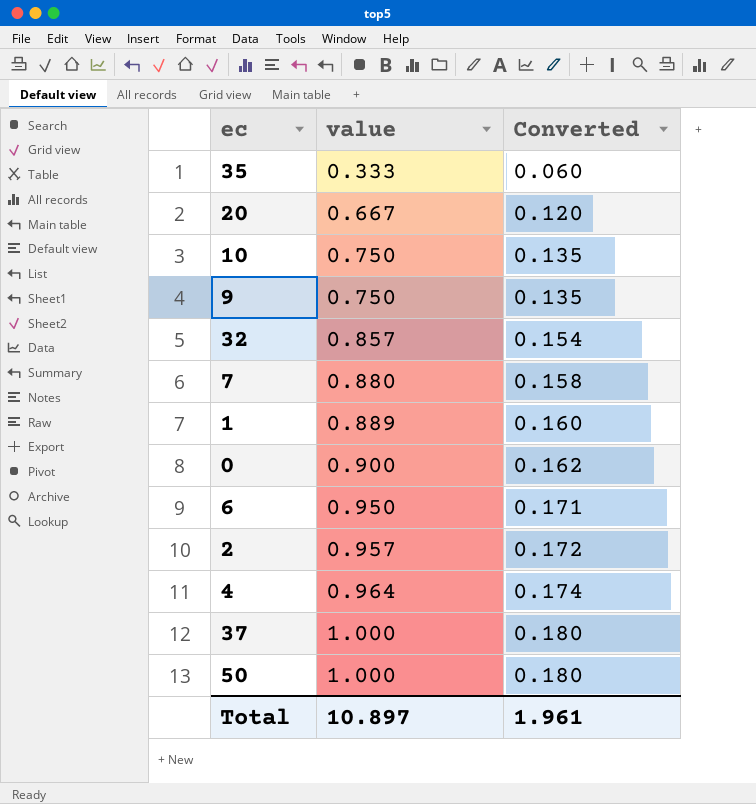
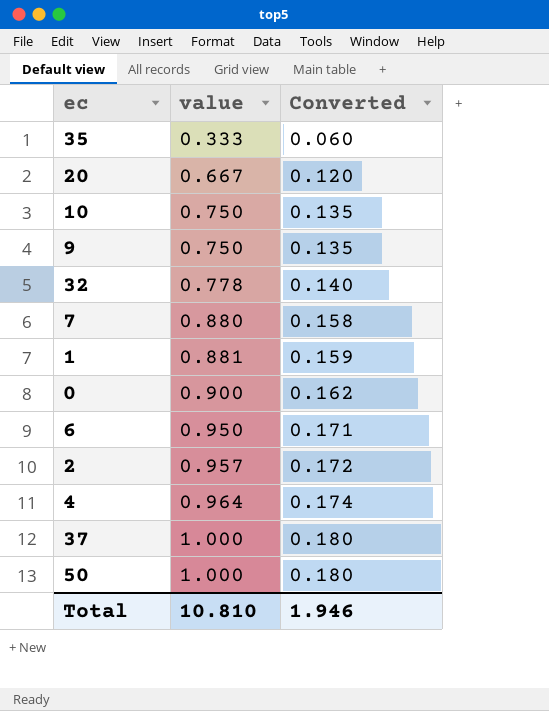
32 | value: 0.857 -> 0.778
32 | Converted: 0.154 -> 0.140
1 | value: 0.889 -> 0.881
1 | Converted: 0.160 -> 0.159
Total | value: 10.897 -> 10.810
Total | Converted: 1.961 -> 1.946

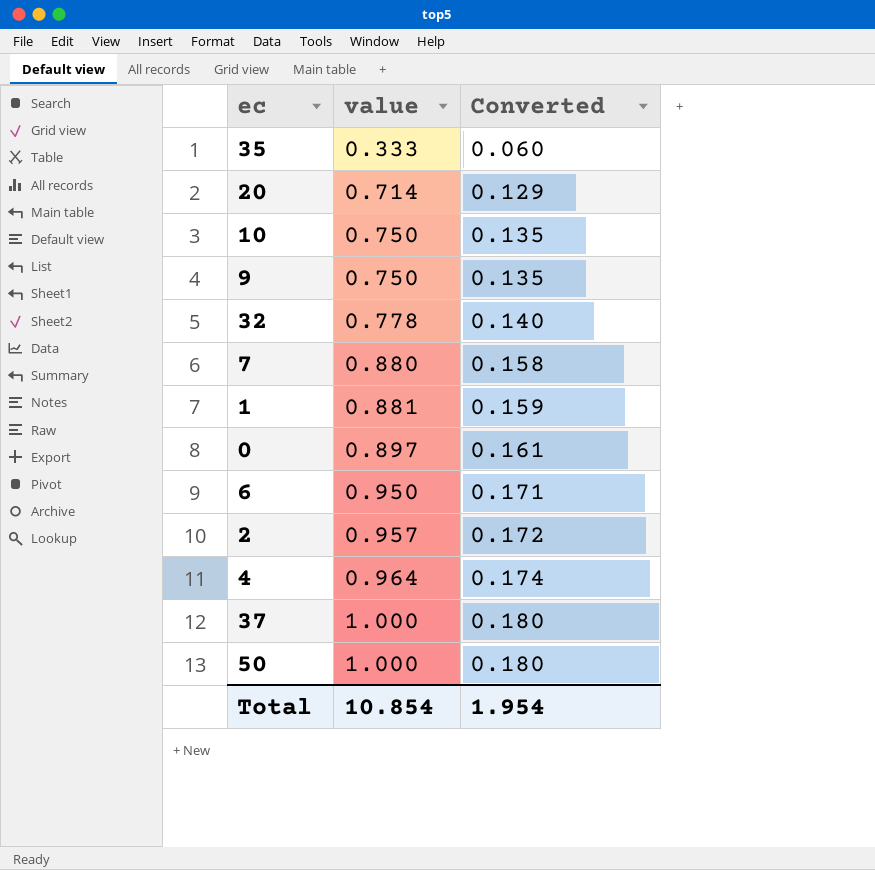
20 | value: 0.667 -> 0.714
20 | Converted: 0.120 -> 0.129
0 | value: 0.900 -> 0.897
0 | Converted: 0.162 -> 0.161
Total | value: 10.810 -> 10.854
Total | Converted: 1.946 -> 1.954

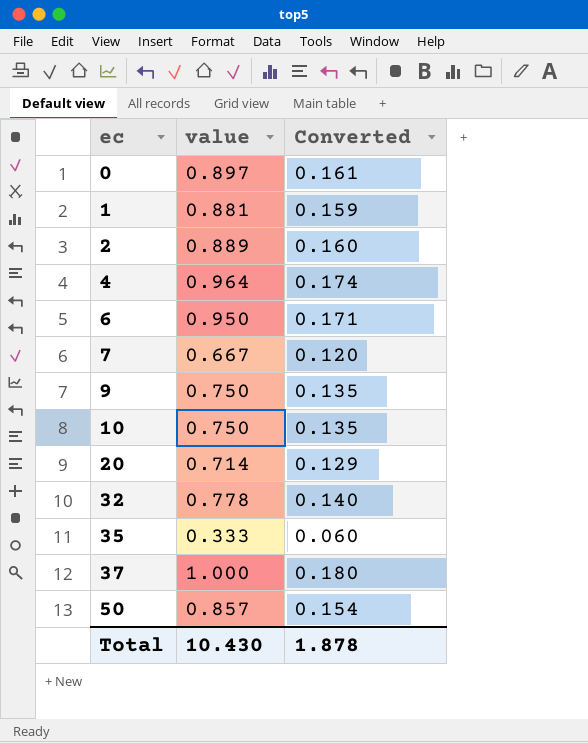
row order: value ascending -> ec ascending
2 | value: 0.957 -> 0.889
2 | Converted: 0.172 -> 0.160
7 | value: 0.880 -> 0.667
7 | Converted: 0.158 -> 0.120
50 | value: 1.000 -> 0.857
50 | Converted: 0.180 -> 0.154
Total | value: 10.854 -> 10.430
Total | Converted: 1.954 -> 1.878

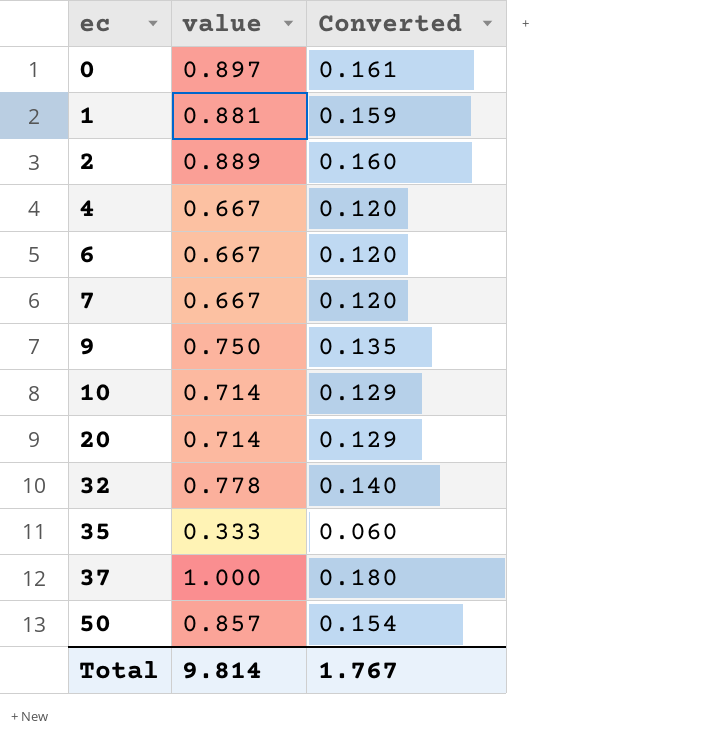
4 | value: 0.964 -> 0.667
4 | Converted: 0.174 -> 0.120
6 | value: 0.950 -> 0.667
6 | Converted: 0.171 -> 0.120
10 | value: 0.750 -> 0.714
10 | Converted: 0.135 -> 0.129
Total | value: 10.430 -> 9.814
Total | Converted: 1.878 -> 1.767

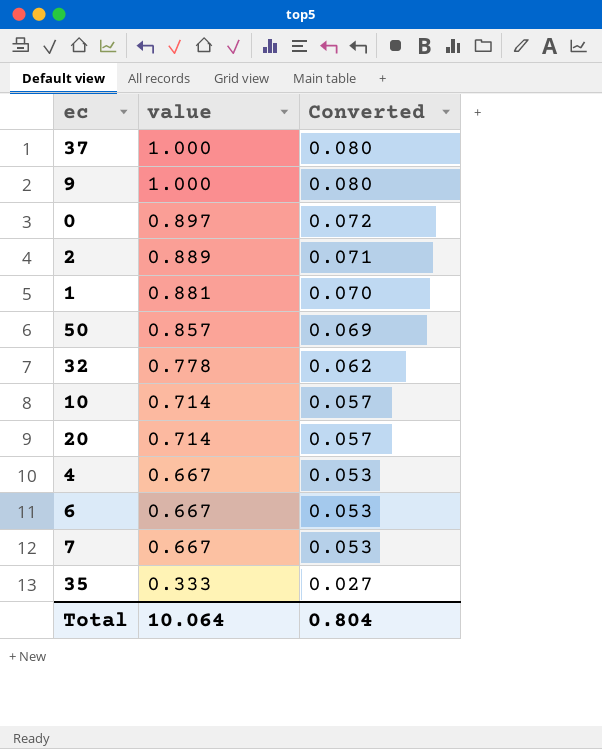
row order: ec ascending -> value descending
column Converted | formula: [value] * 0.18 -> [value] * 0.08
9 | value: 0.750 -> 1.000
Total | value: 9.814 -> 10.064
Total | Converted: 1.767 -> 0.804

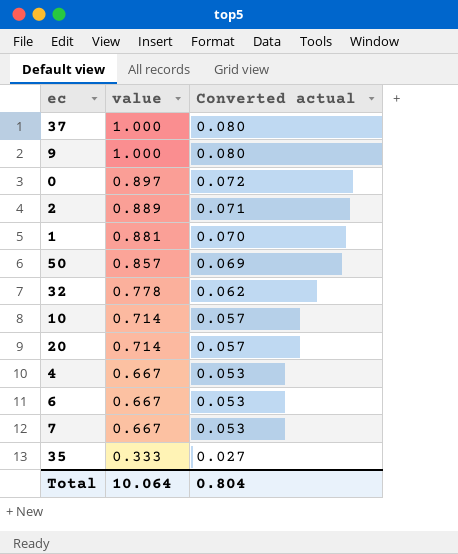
column name: Converted -> Converted actual

